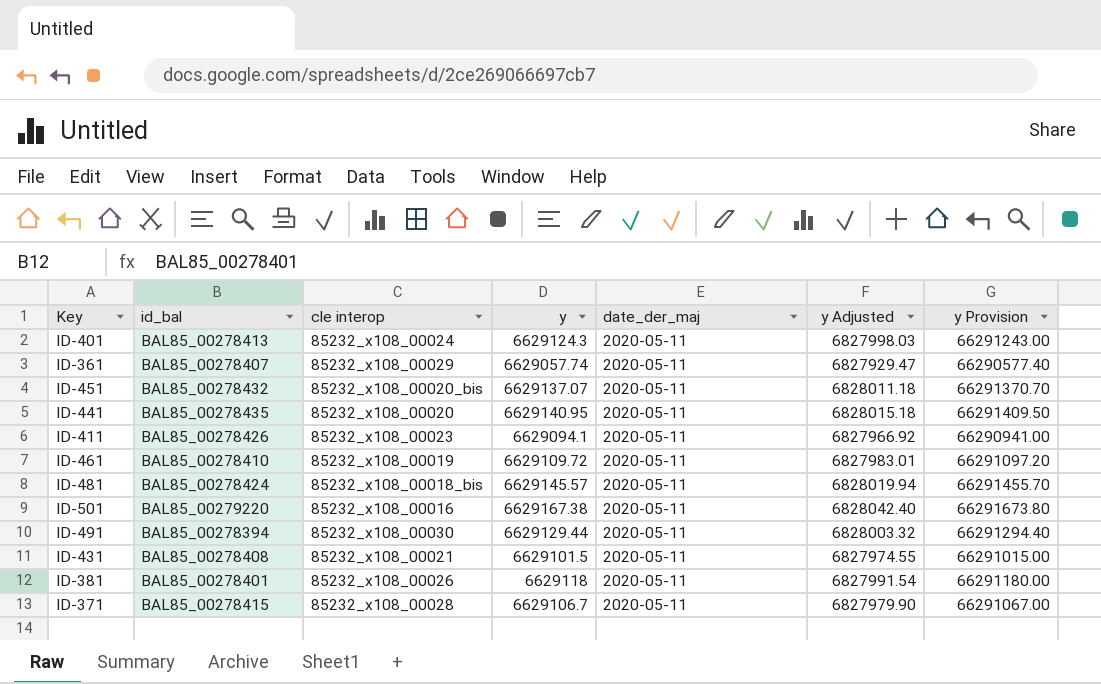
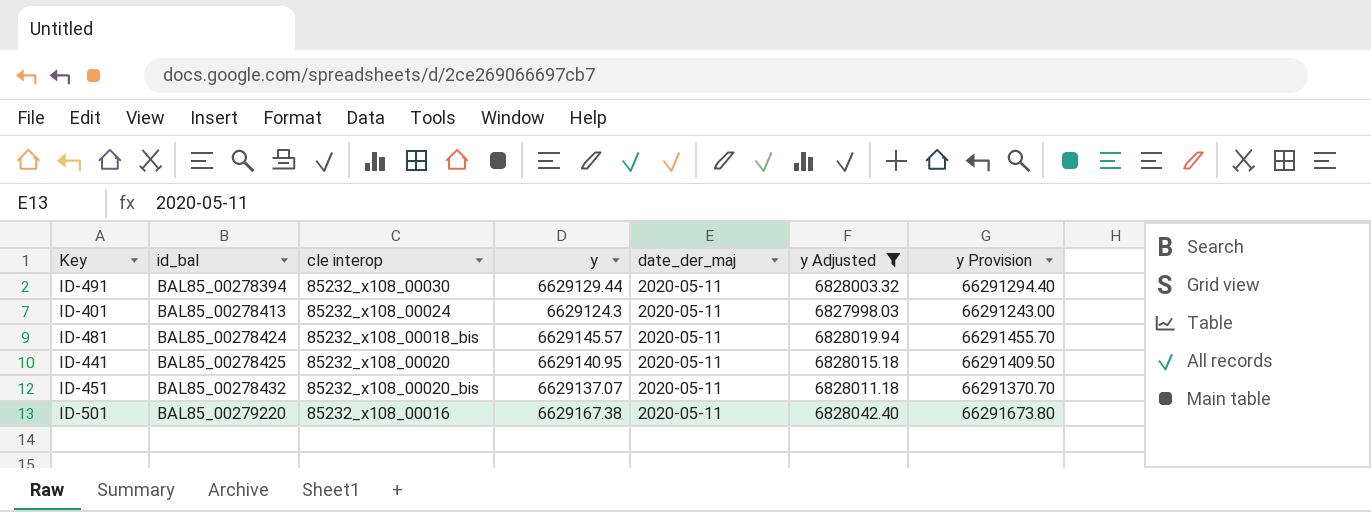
filter: none -> y Adjusted >= 6827998.03
row order: none -> id_bal ascending
ID-441 | id_bal: BAL85_00278435 -> BAL85_00278425

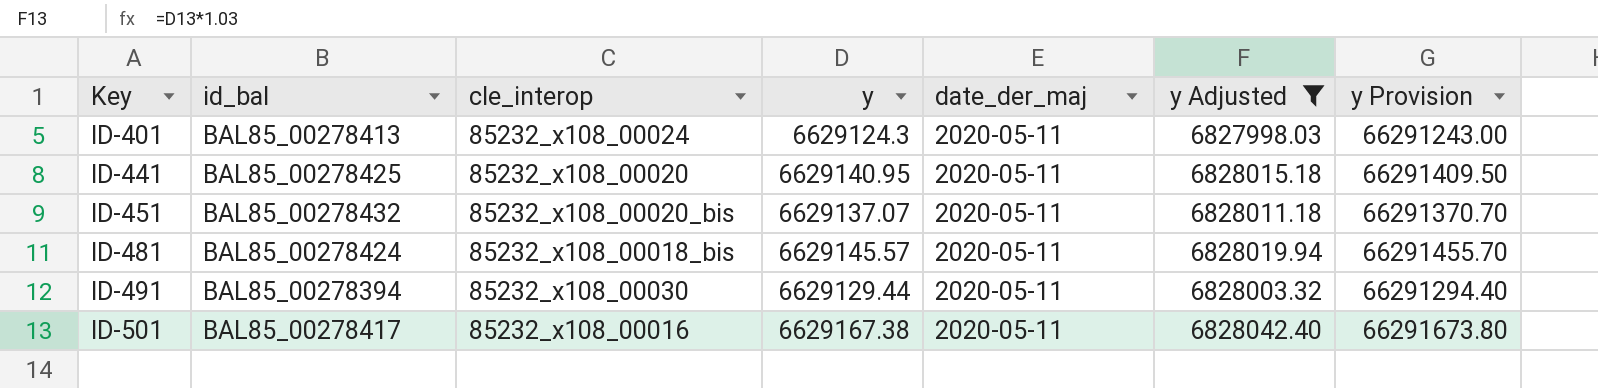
row order: id_bal ascending -> Key ascending
column name: cle interop -> cle_interop
ID-501 | id_bal: BAL85_00279220 -> BAL85_00278417

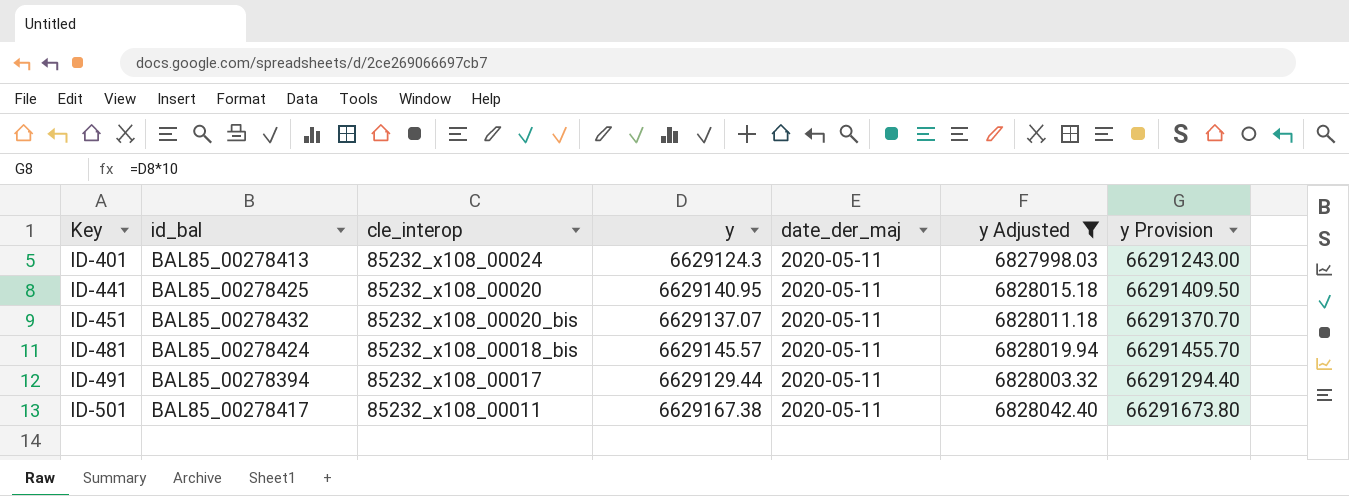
ID-491 | cle_interop: 85232_x108_00030 -> 85232_x108_00017
ID-501 | cle_interop: 85232_x108_00016 -> 85232_x108_00011

